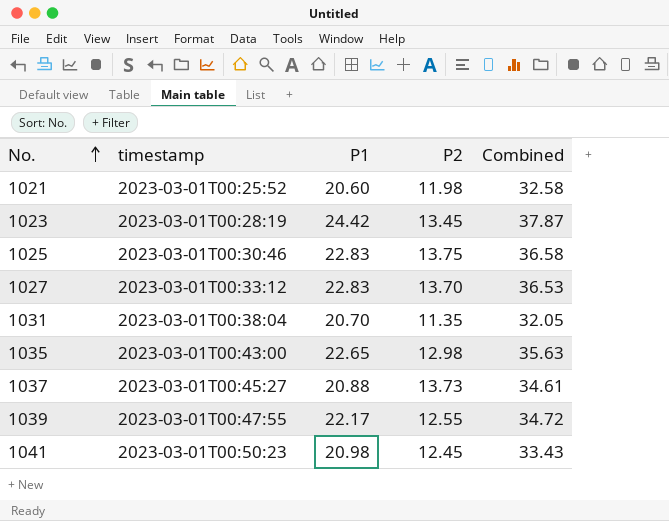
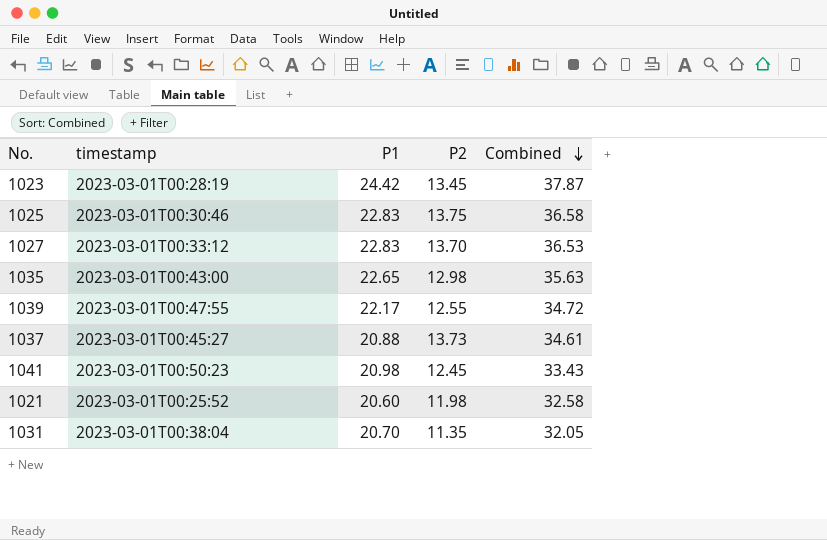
row order: No. ascending -> Combined descending

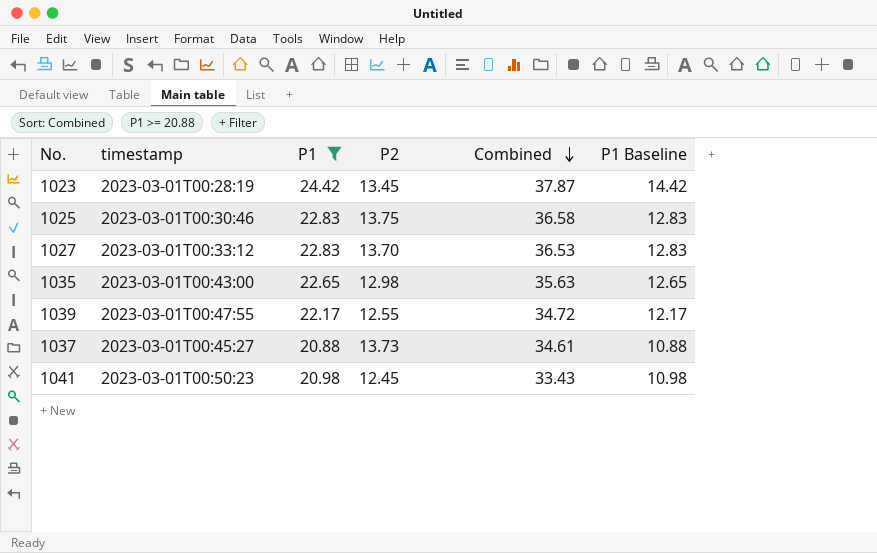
filter: none -> P1 >= 20.88
column P1 Baseline | formula: none -> [P1] - 10

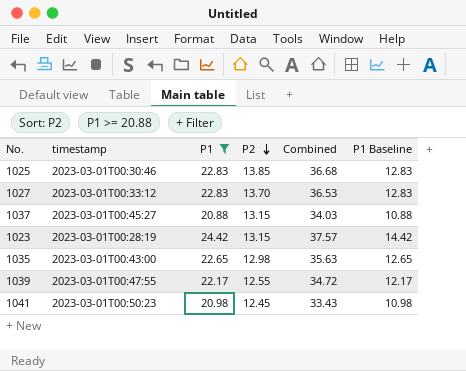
row order: Combined descending -> P2 descending
1025 | P2: 13.75 -> 13.85
1025 | Combined: 36.58 -> 36.68
1037 | P2: 13.73 -> 13.15
1037 | Combined: 34.61 -> 34.03
1023 | P2: 13.45 -> 13.15
1023 | Combined: 37.87 -> 37.57

